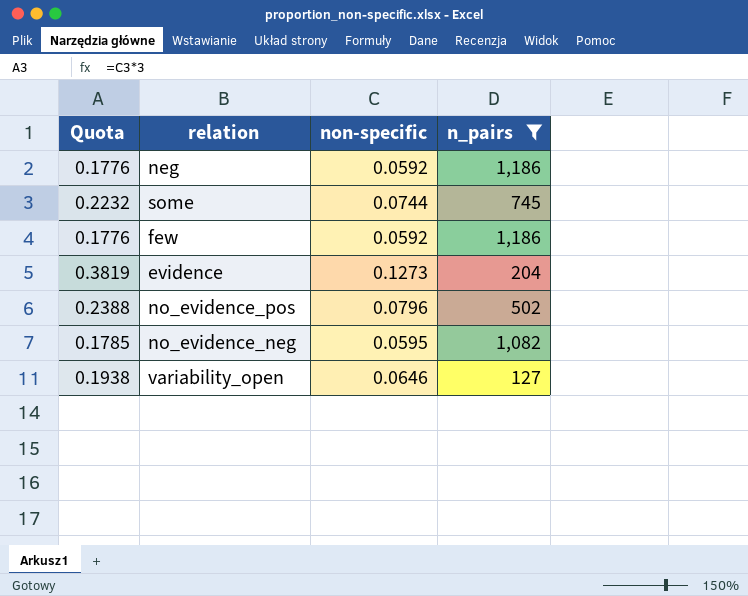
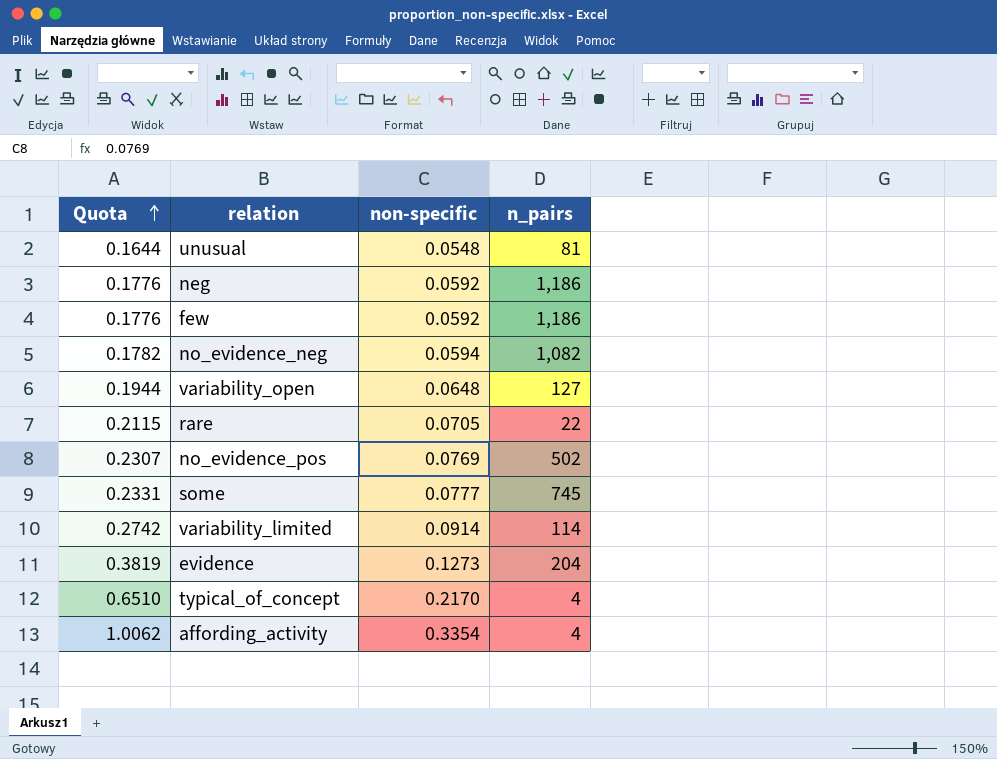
filter: n_pairs >= 127 -> none
row order: none -> Quota ascending
no_evidence_neg | Quota: 0.1785 -> 0.1782
no_evidence_neg | non-specific: 0.0595 -> 0.0594
variability_open | Quota: 0.1938 -> 0.1944
variability_open | non-specific: 0.0646 -> 0.0648
no_evidence_pos | Quota: 0.2388 -> 0.2307
no_evidence_pos | non-specific: 0.0796 -> 0.0769
some | Quota: 0.2232 -> 0.2331
some | non-specific: 0.0744 -> 0.0777

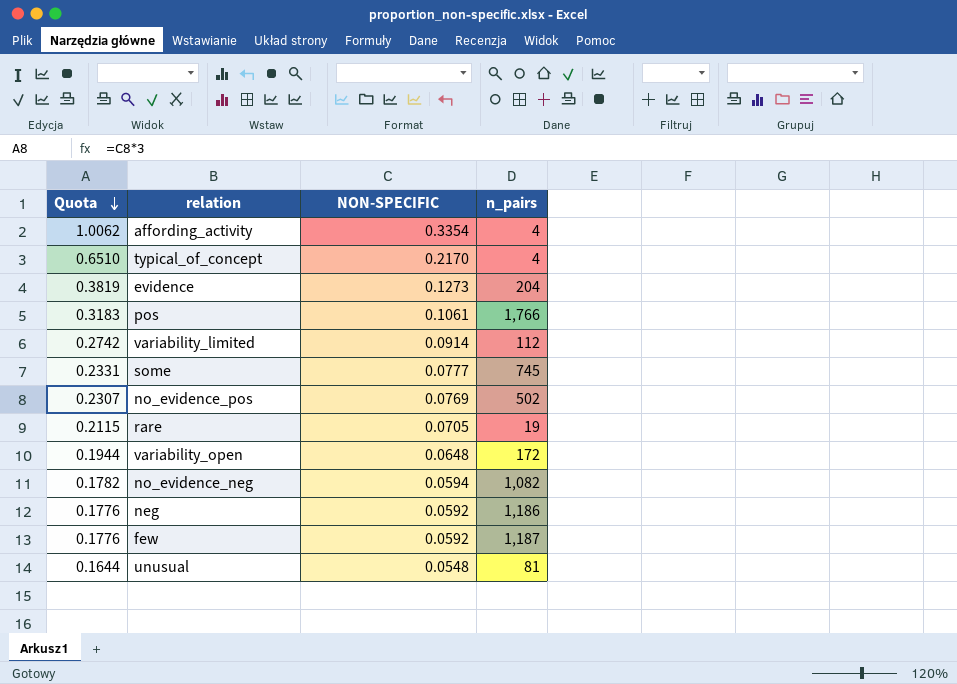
row order: Quota ascending -> Quota descending
column name: non-specific -> NON-SPECIFIC
row pos: none -> 0.3183 | 0.1061 | 1,766
variability_limited | n_pairs: 114 -> 112
rare | n_pairs: 22 -> 19
variability_open | n_pairs: 127 -> 172
few | n_pairs: 1,186 -> 1,187

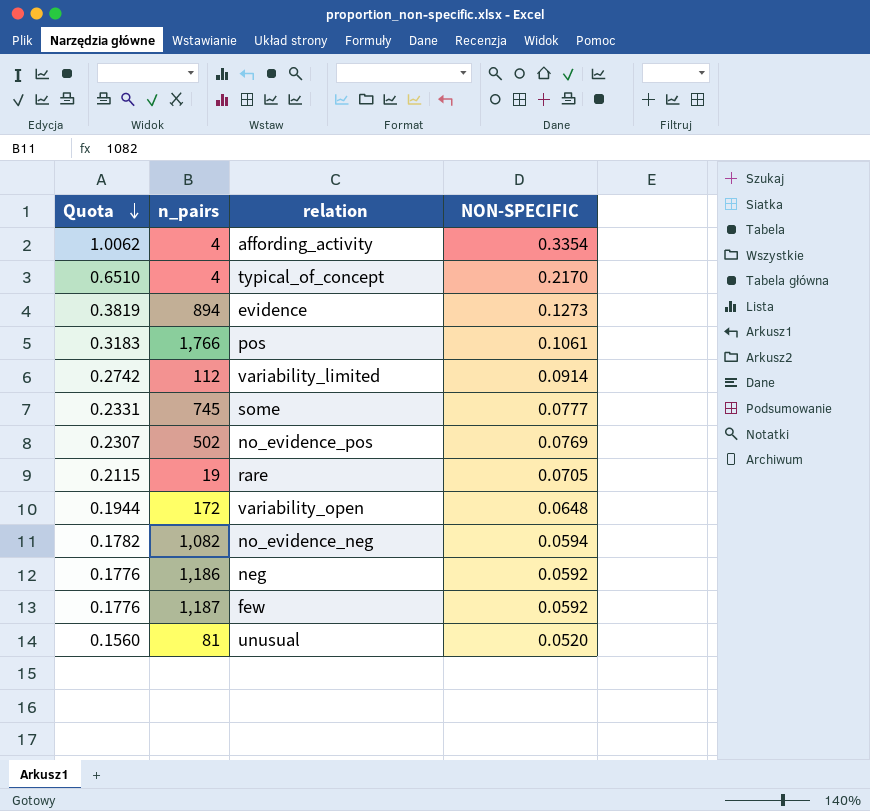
column n_pairs | position: 4 -> 2
evidence | n_pairs: 204 -> 894
unusual | Quota: 0.1644 -> 0.1560
unusual | NON-SPECIFIC: 0.0548 -> 0.0520

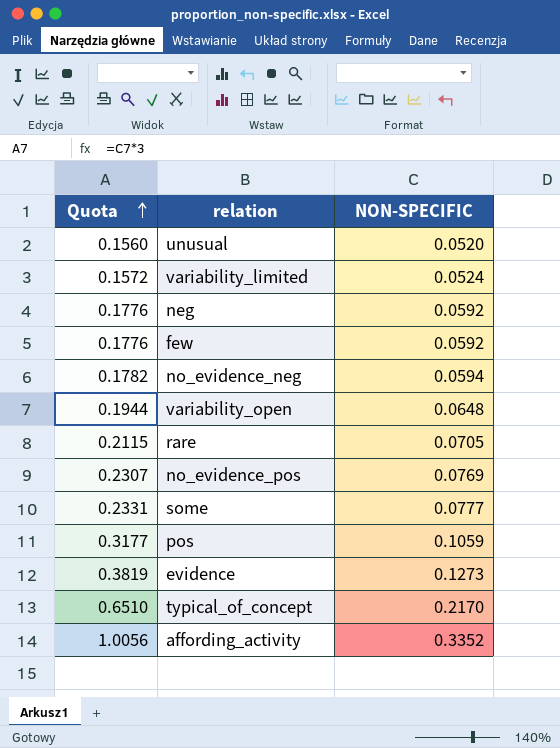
row order: Quota descending -> Quota ascending
column n_pairs | position: 2 -> none
variability_limited | Quota: 0.2742 -> 0.1572
variability_limited | NON-SPECIFIC: 0.0914 -> 0.0524
pos | Quota: 0.3183 -> 0.3177
pos | NON-SPECIFIC: 0.1061 -> 0.1059
affording_activity | Quota: 1.0062 -> 1.0056
affording_activity | NON-SPECIFIC: 0.3354 -> 0.3352

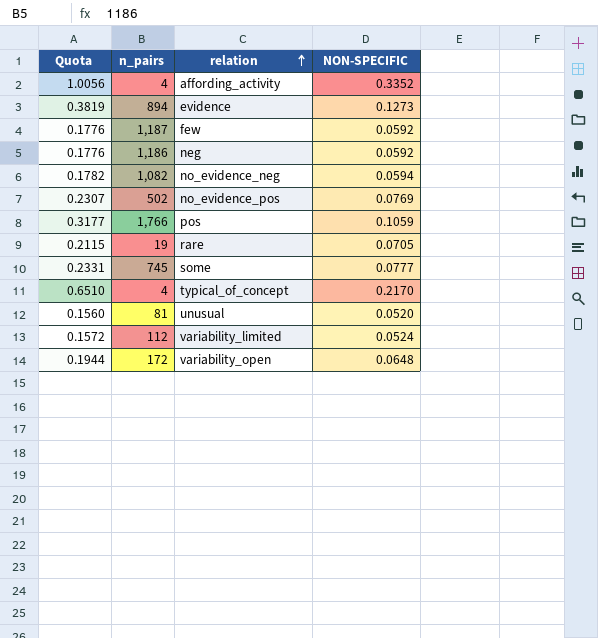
row order: Quota ascending -> relation ascending
column n_pairs | position: none -> 2

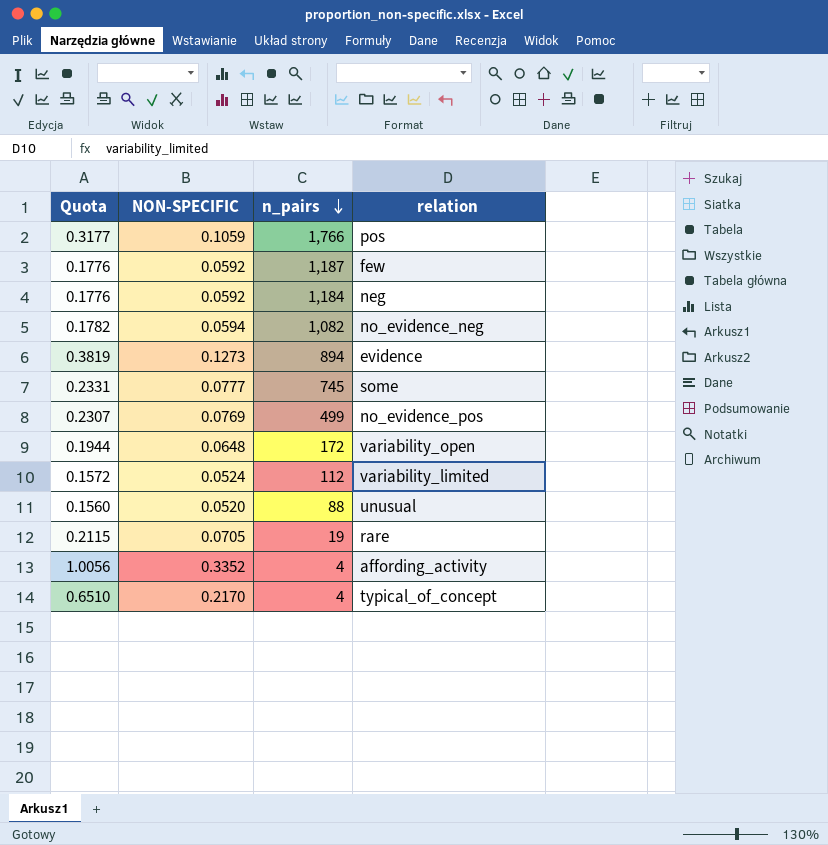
row order: relation ascending -> n_pairs descending
column NON-SPECIFIC | position: 4 -> 2
neg | n_pairs: 1,186 -> 1,184
no_evidence_pos | n_pairs: 502 -> 499
unusual | n_pairs: 81 -> 88

